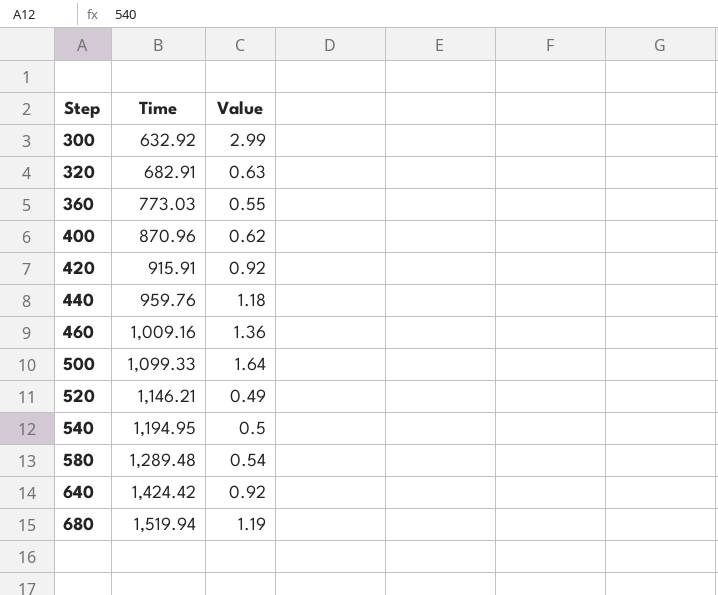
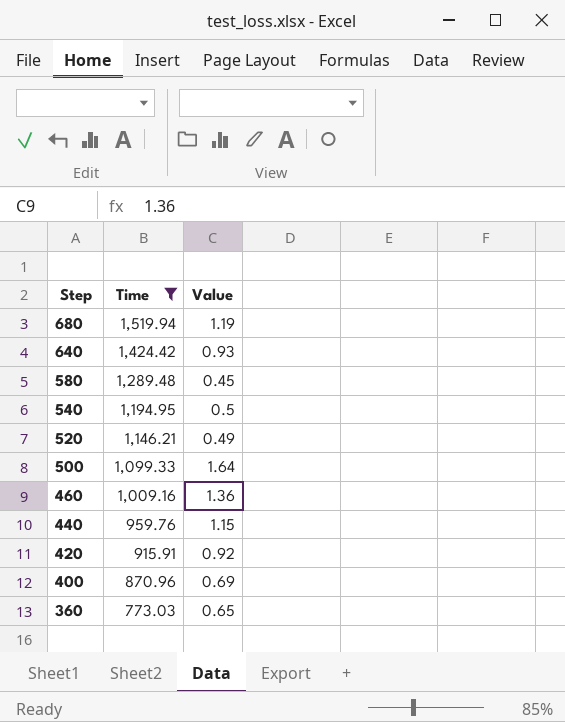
filter: none -> Time >= 773.03
row order: Step ascending -> Step descending
640 | Value: 0.92 -> 0.93
580 | Value: 0.54 -> 0.45
440 | Value: 1.18 -> 1.15
400 | Value: 0.62 -> 0.69
360 | Value: 0.55 -> 0.65

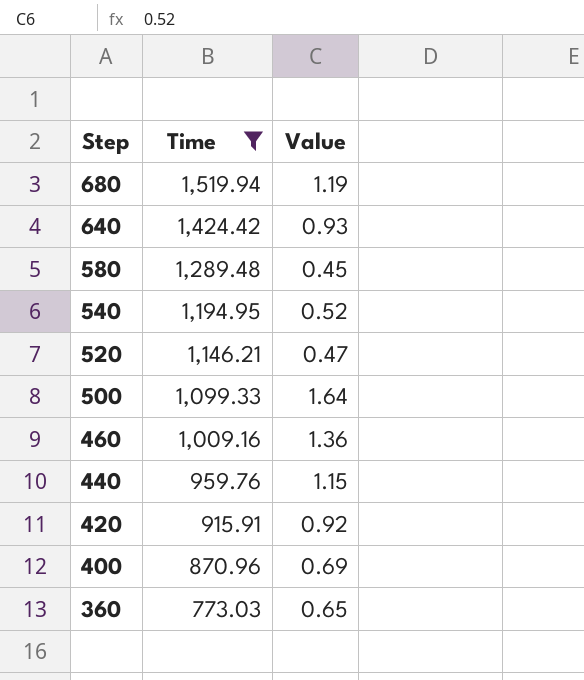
540 | Value: 0.5 -> 0.52
520 | Value: 0.49 -> 0.47

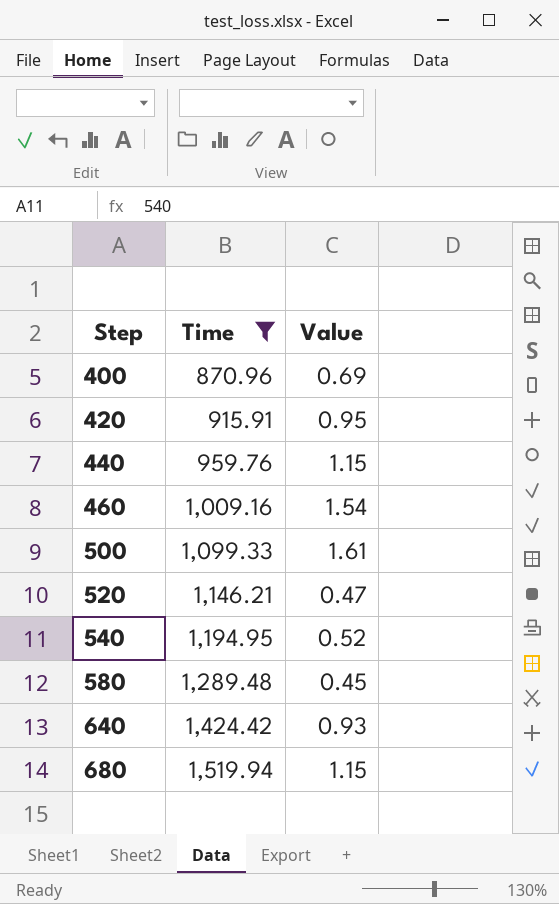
row order: Step descending -> Step ascending
row 360: 773.03 | 0.65 -> none
420 | Value: 0.92 -> 0.95
460 | Value: 1.36 -> 1.54
500 | Value: 1.64 -> 1.61
680 | Value: 1.19 -> 1.15

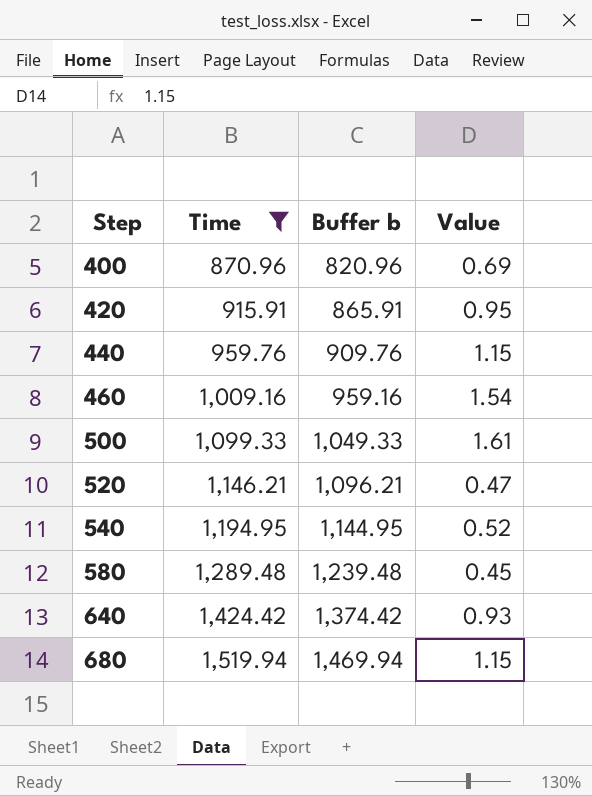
column Buffer b | formula: none -> [Time] - 50

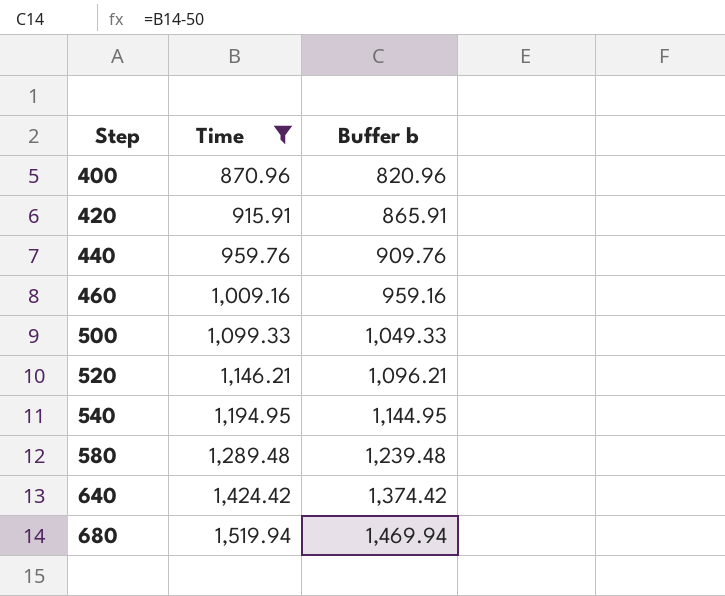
column Value | position: 4 -> none

